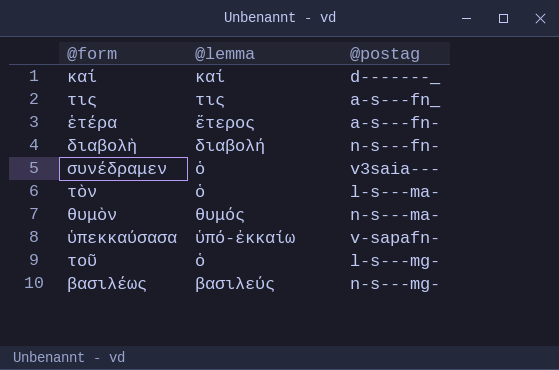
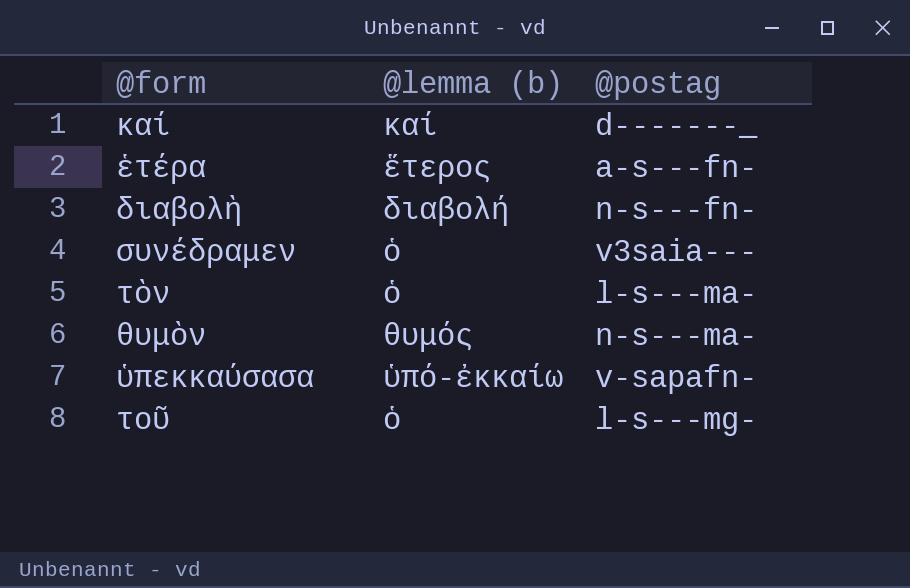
column name: @lemma -> @lemma (b)
row τις: τις | a-s---fn_ -> none
row βασιλέως: βασιλεύς | n-s---mg- -> none

